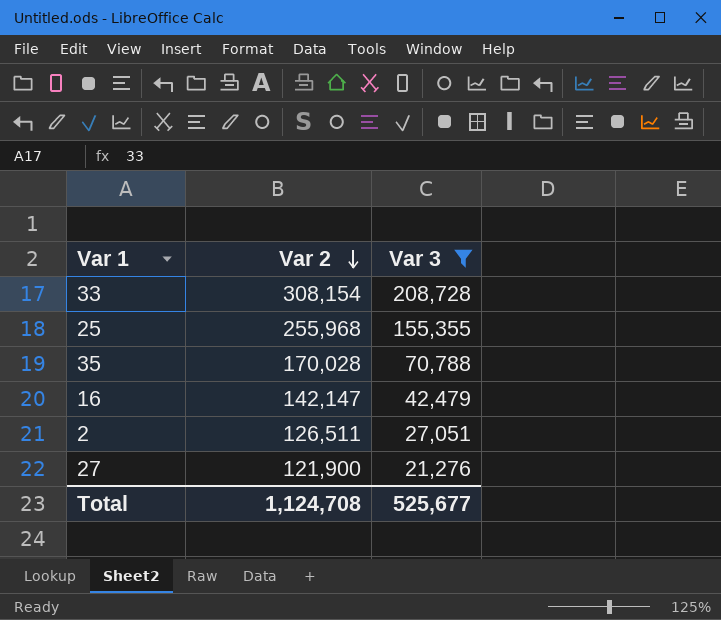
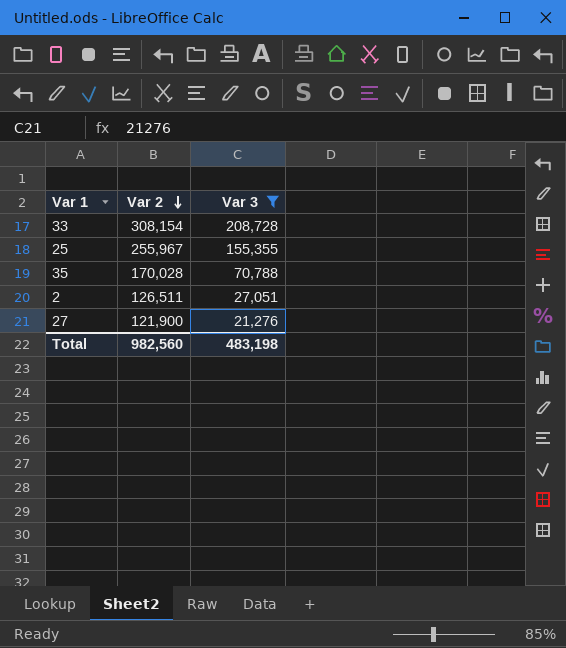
row 16: 142,147 | 42,479 -> none
25 | Var 2: 255,968 -> 255,967
Total | Var 2: 1,124,708 -> 982,560
Total | Var 3: 525,677 -> 483,198

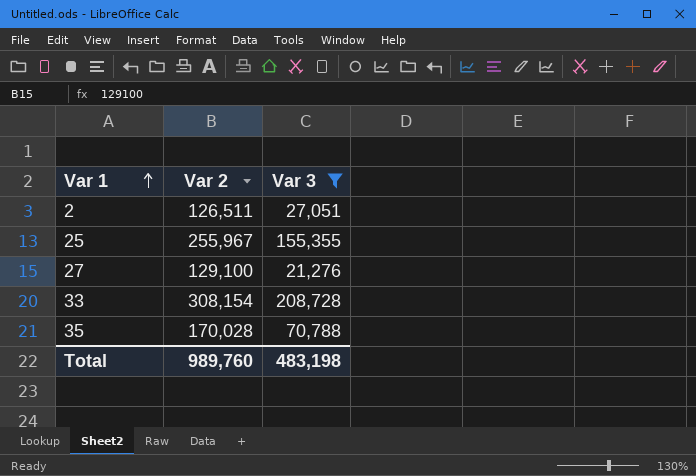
row order: Var 2 descending -> Var 1 ascending
27 | Var 2: 121,900 -> 129,100
Total | Var 2: 982,560 -> 989,760

